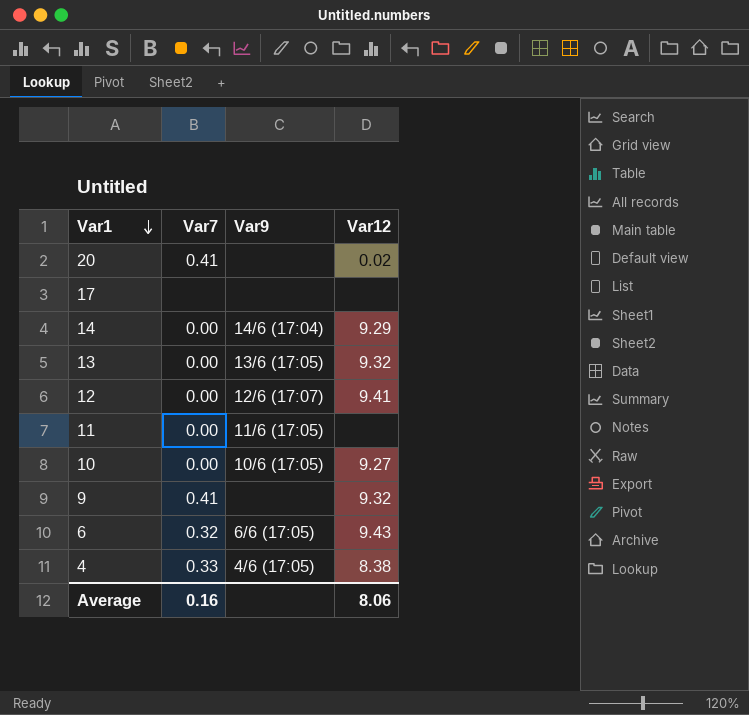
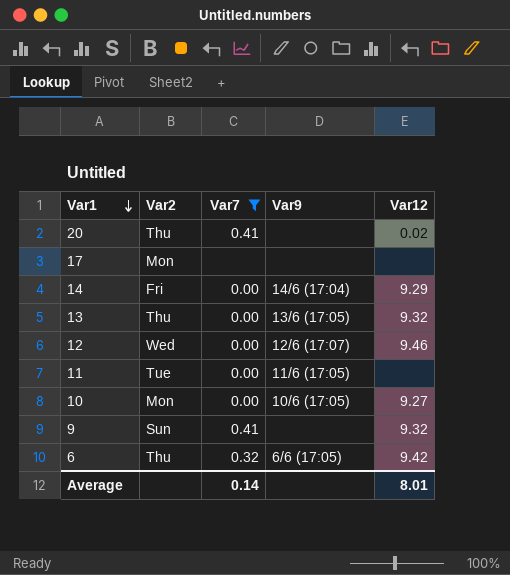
filter: none -> Var7 != 0.33
column Var2 | position: none -> 2
12 | Var12: 9.41 -> 9.46
6 | Var12: 9.43 -> 9.42
Average | Var7: 0.16 -> 0.14
Average | Var12: 8.06 -> 8.01

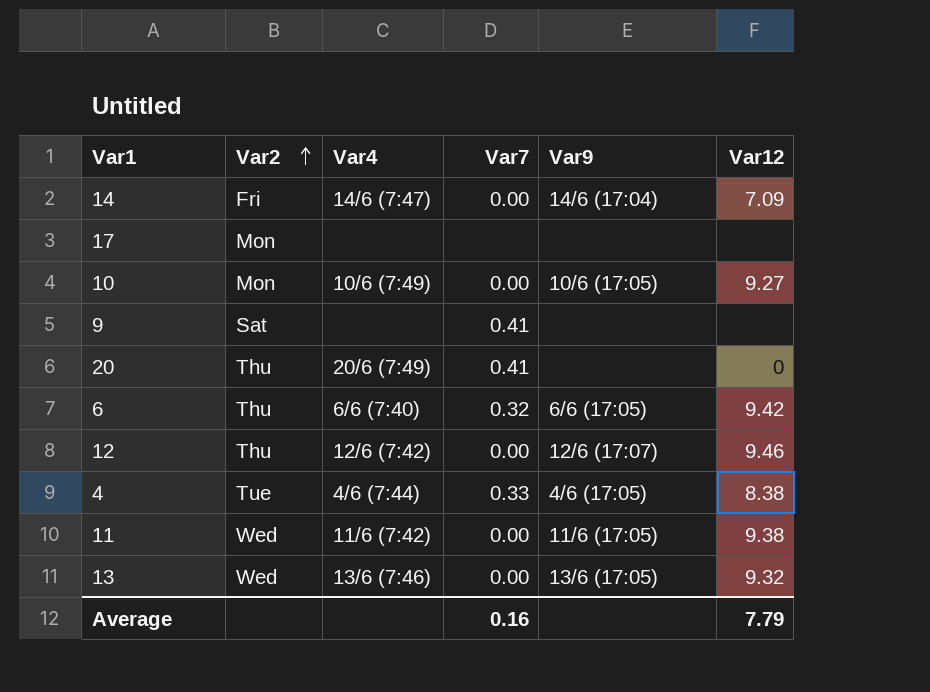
filter: Var7 != 0.33 -> none
row order: Var1 descending -> Var2 ascending
column Var4 | position: none -> 3
14 | Var12: 9.29 -> 7.09
9 | Var2: Sun -> Sat
9 | Var12: 9.32 -> none
20 | Var12: 0.02 -> 0
12 | Var2: Wed -> Thu
11 | Var2: Tue -> Wed
11 | Var12: none -> 9.38
13 | Var2: Thu -> Wed
Average | Var7: 0.14 -> 0.16
Average | Var12: 8.01 -> 7.79

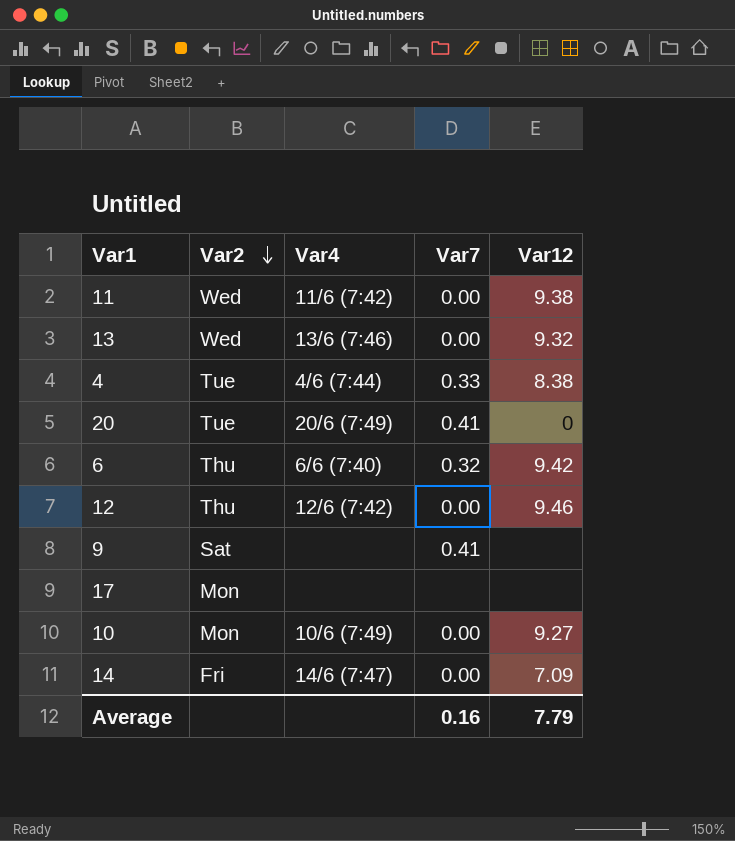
row order: Var2 ascending -> Var2 descending
column Var9 | position: 5 -> none
20 | Var2: Thu -> Tue

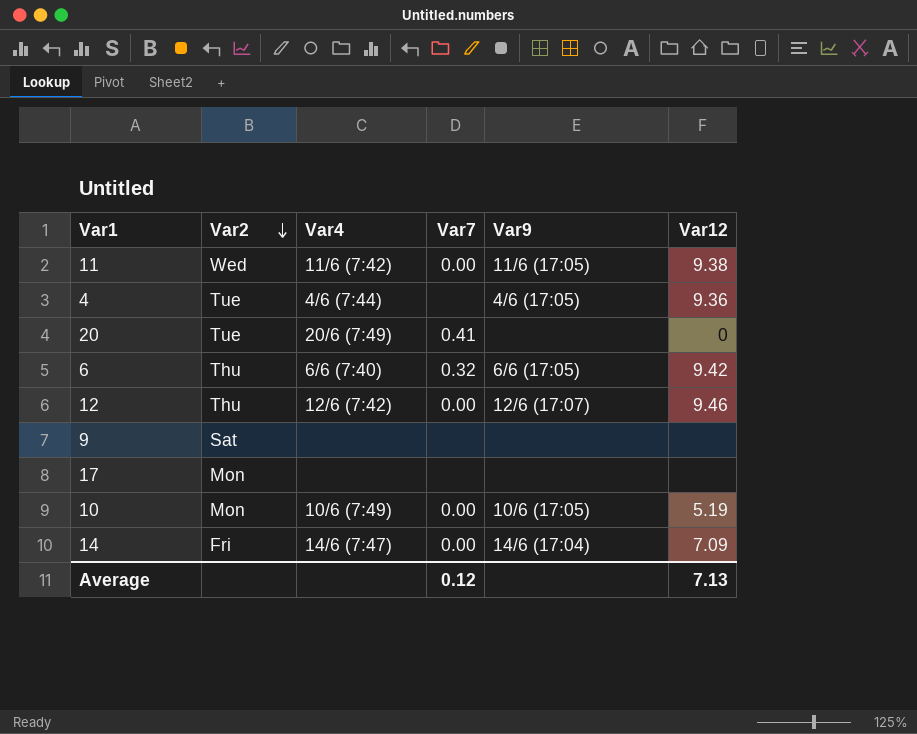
column Var9 | position: none -> 5
row 13: Wed | 13/6 (7:46) | 0.00 | 9.32 -> none
4 | Var7: 0.33 -> none
4 | Var12: 8.38 -> 9.36
9 | Var7: 0.41 -> none
10 | Var12: 9.27 -> 5.19
Average | Var7: 0.16 -> 0.12
Average | Var12: 7.79 -> 7.13

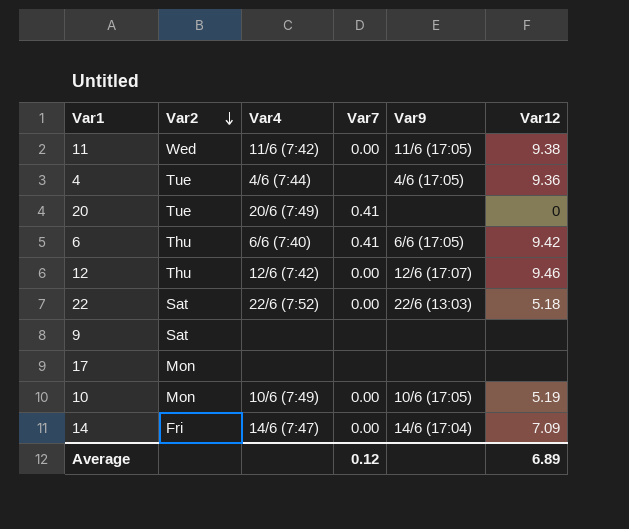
6 | Var7: 0.32 -> 0.41
row 22: none -> Sat | 22/6 (7:52) | 0.00 | 22/6 (13:03) | 5.18
Average | Var12: 7.13 -> 6.89

